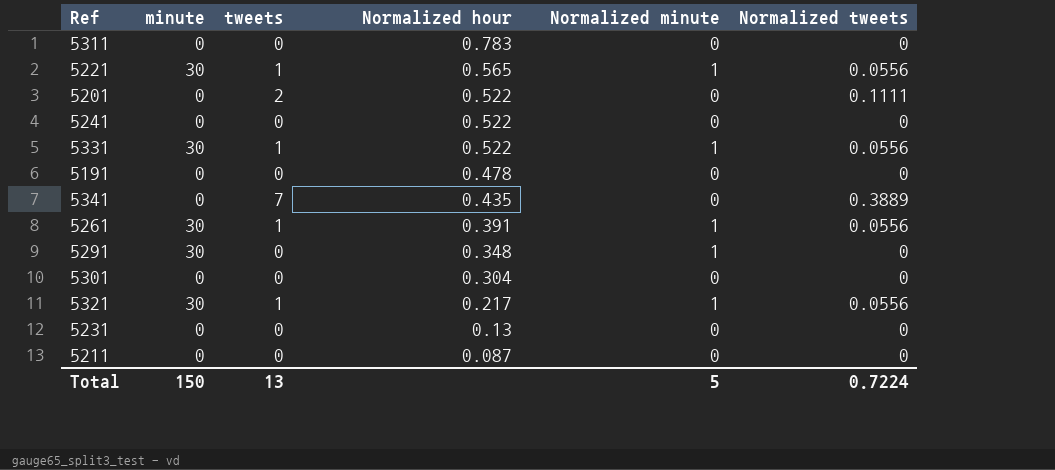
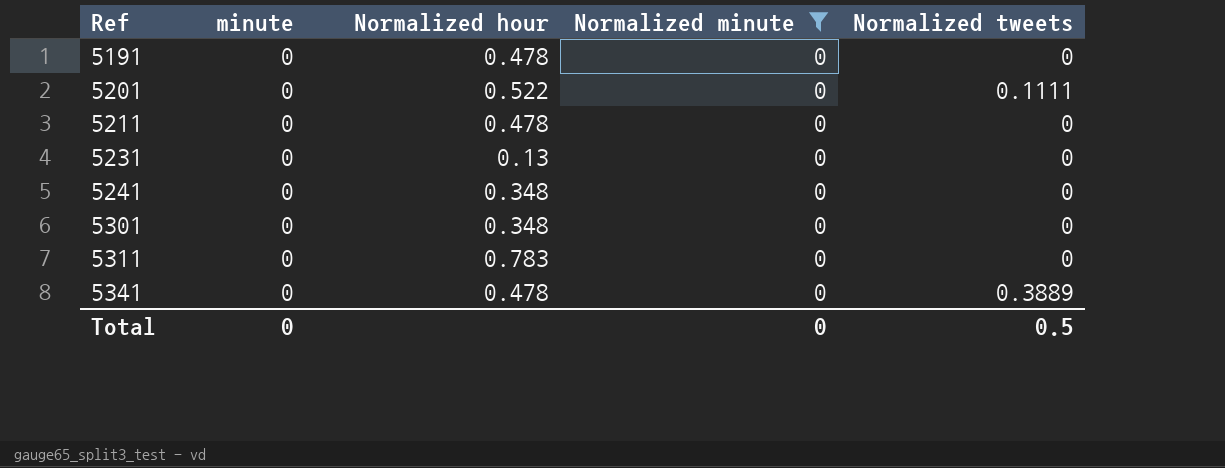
filter: none -> Normalized minute = 0
row order: Normalized hour descending -> Ref ascending
column tweets | position: 3 -> none
5211 | Normalized hour: 0.087 -> 0.478
5241 | Normalized hour: 0.522 -> 0.348
5301 | Normalized hour: 0.304 -> 0.348
5341 | Normalized hour: 0.435 -> 0.478
Total | minute: 150 -> 0
Total | Normalized minute: 5 -> 0
Total | Normalized tweets: 0.7224 -> 0.5

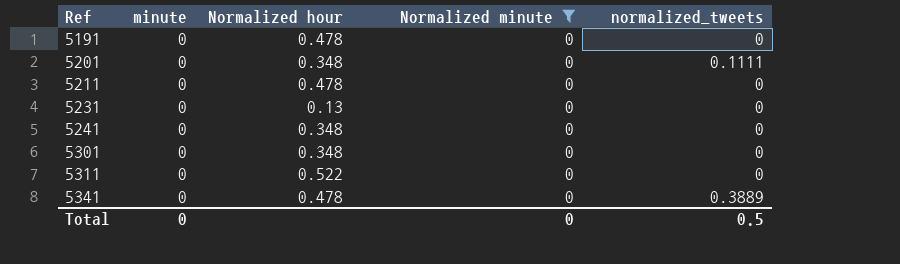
column name: Normalized tweets -> normalized_tweets
5201 | Normalized hour: 0.522 -> 0.348
5311 | Normalized hour: 0.783 -> 0.522

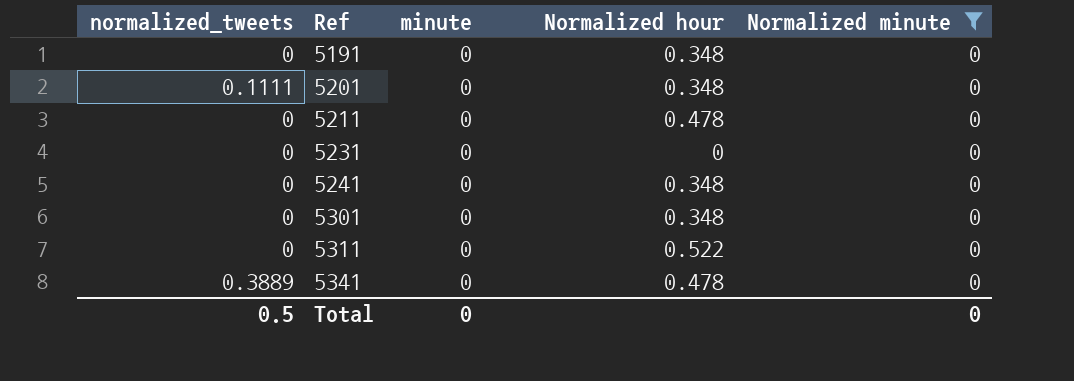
column normalized_tweets | position: 5 -> 1
5191 | Normalized hour: 0.478 -> 0.348
5231 | Normalized hour: 0.13 -> 0

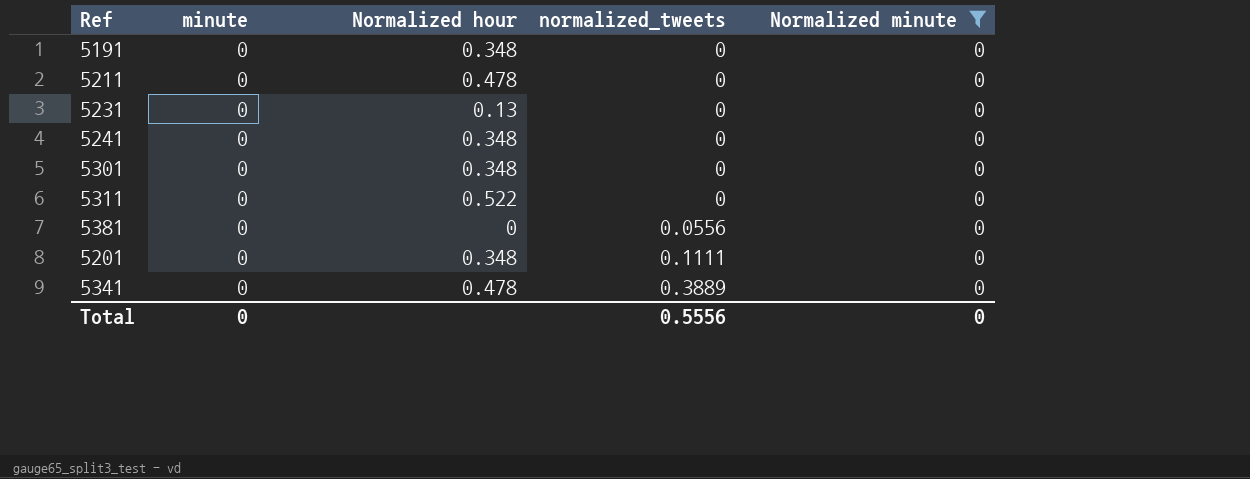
row order: Ref ascending -> normalized_tweets ascending
column normalized_tweets | position: 1 -> 4
5231 | Normalized hour: 0 -> 0.13
row 5381: none -> 0 | 0 | 0.0556 | 0
Total | normalized_tweets: 0.5 -> 0.5556

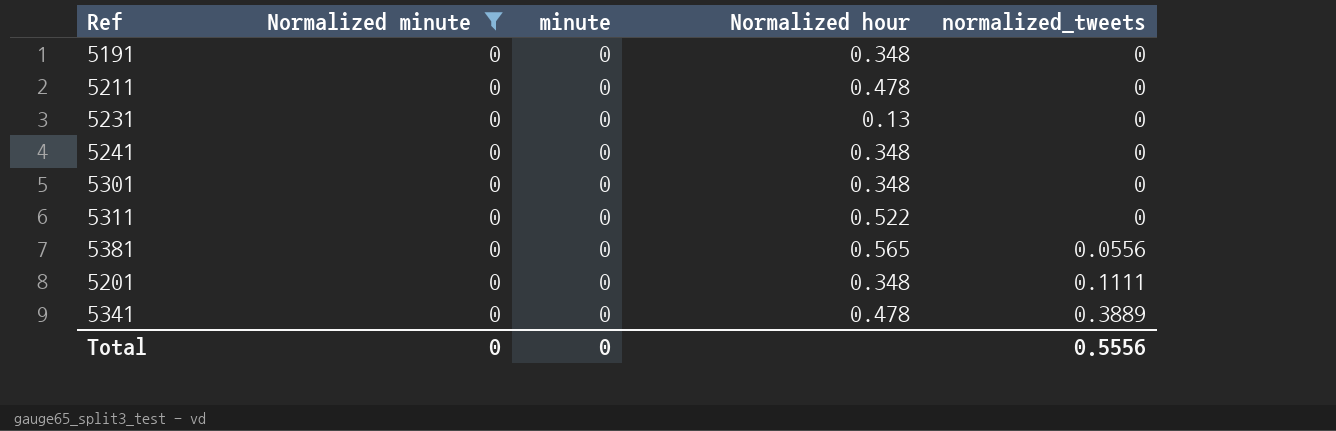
column Normalized minute | position: 5 -> 2
5381 | Normalized hour: 0 -> 0.565

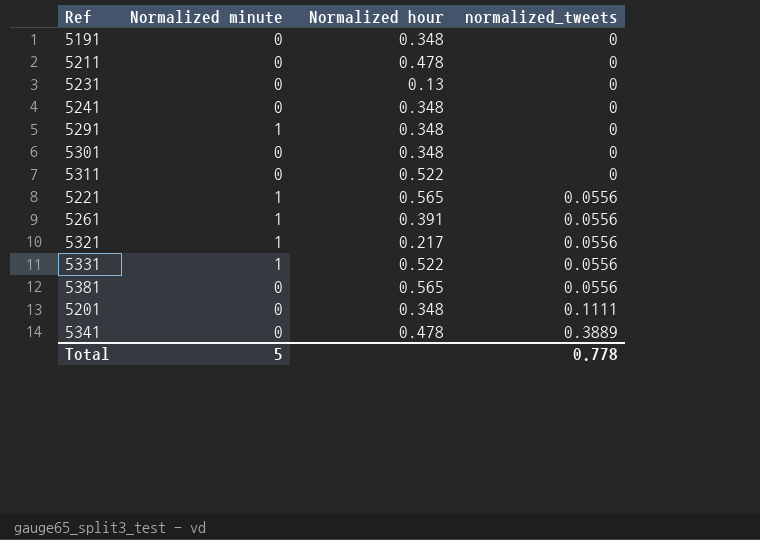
filter: Normalized minute = 0 -> none
column minute | position: 3 -> none
Total | Normalized minute: 0 -> 5
Total | normalized_tweets: 0.5556 -> 0.778

